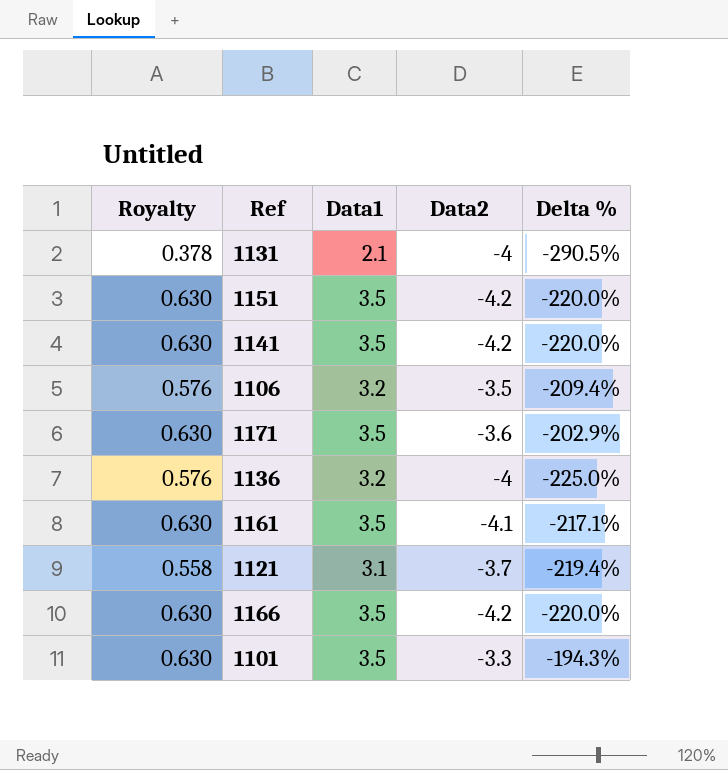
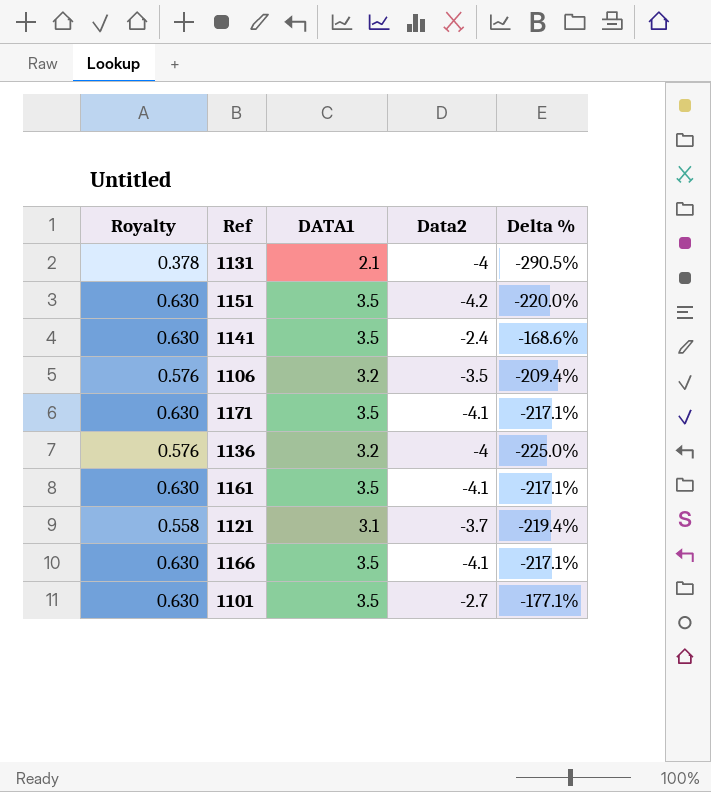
column name: Data1 -> DATA1
1141 | Data2: -4.2 -> -2.4
1141 | Delta %: -220.0% -> -168.6%
1171 | Data2: -3.6 -> -4.1
1171 | Delta %: -202.9% -> -217.1%
1166 | Data2: -4.2 -> -4.1
1166 | Delta %: -220.0% -> -217.1%
1101 | Data2: -3.3 -> -2.7
1101 | Delta %: -194.3% -> -177.1%

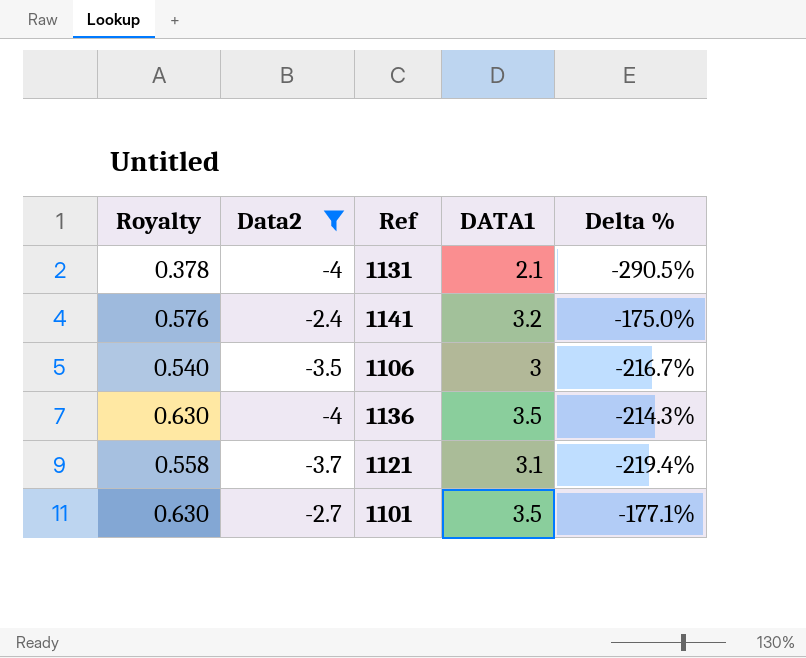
filter: none -> Data2 >= -4
column Data2 | position: 4 -> 2
1141 | Royalty: 0.630 -> 0.576
1141 | DATA1: 3.5 -> 3.2
1141 | Delta %: -168.6% -> -175.0%
1106 | Royalty: 0.576 -> 0.540
1106 | DATA1: 3.2 -> 3
1106 | Delta %: -209.4% -> -216.7%
1136 | Royalty: 0.576 -> 0.630
1136 | DATA1: 3.2 -> 3.5
1136 | Delta %: -225.0% -> -214.3%

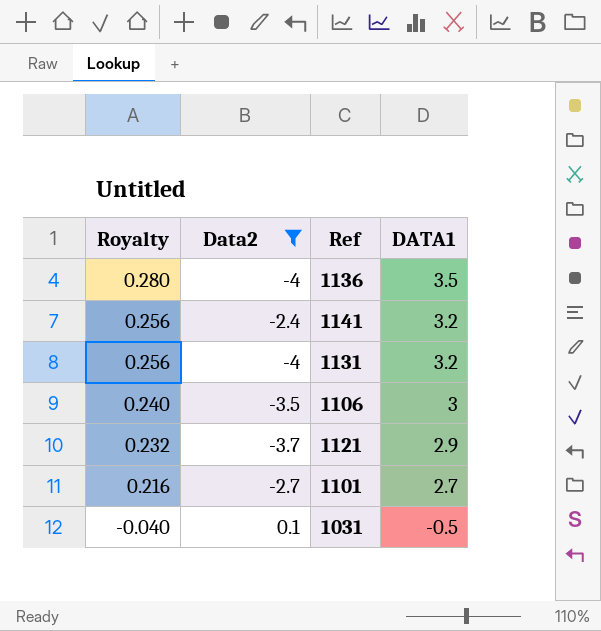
row order: none -> Royalty descending
column Delta % | formula: ([Data2] - [DATA1]) / [DATA1] -> none
column Royalty | formula: [DATA1] * 0.18 -> [DATA1] * 0.08
1131 | DATA1: 2.1 -> 3.2
1121 | DATA1: 3.1 -> 2.9
1101 | DATA1: 3.5 -> 2.7
row 1031: none -> -0.040 | 0.1 | -0.5

